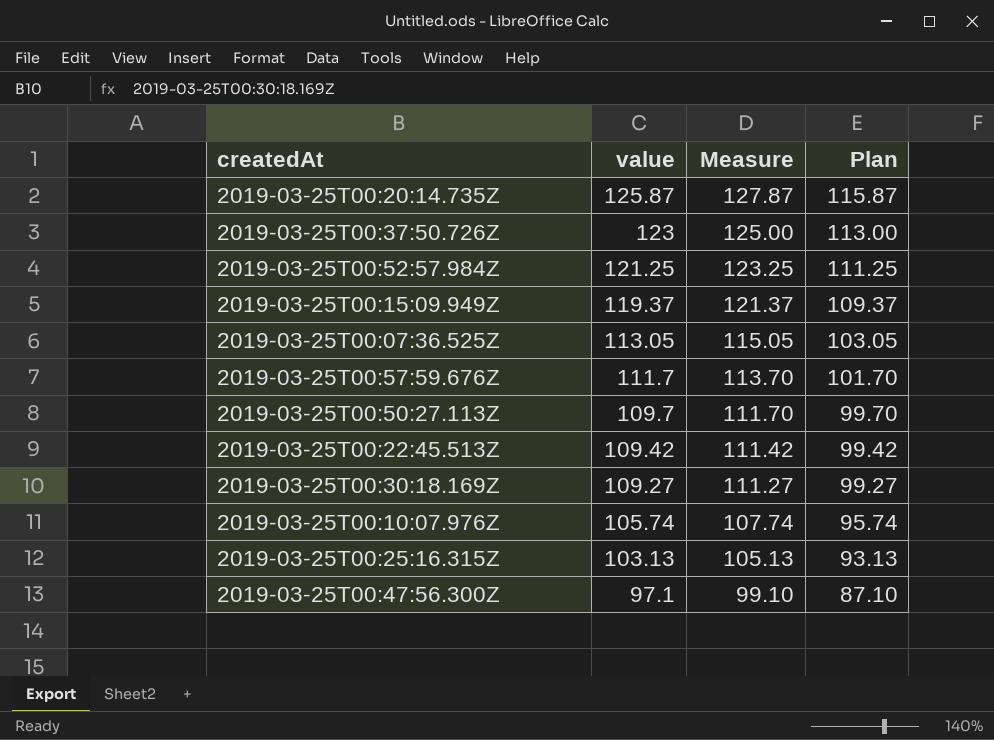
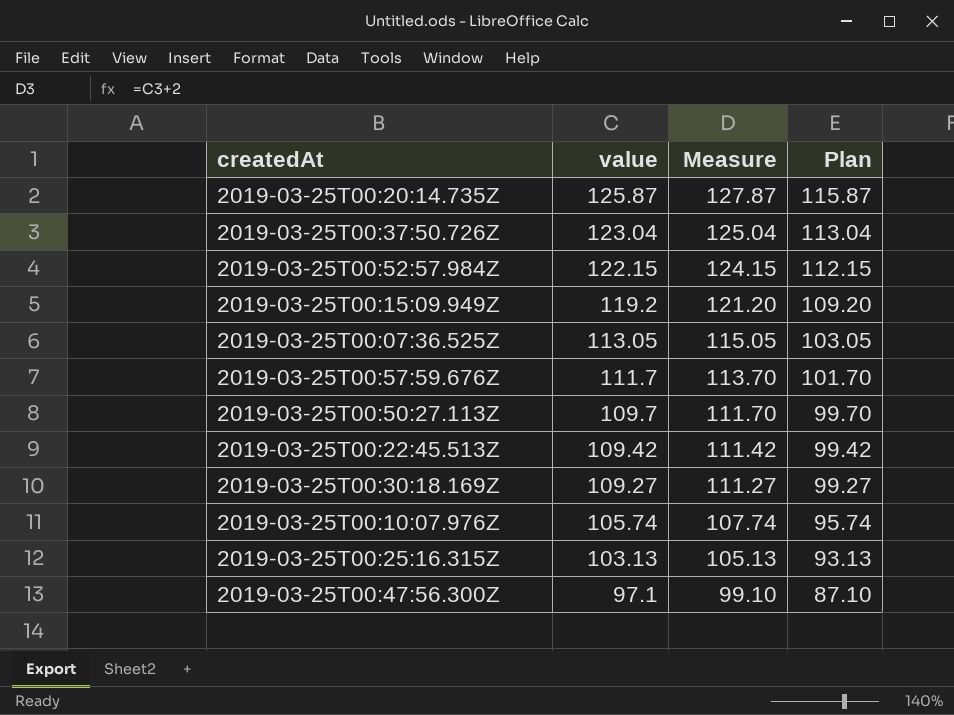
2019-03-25T00:37:50.726Z | value: 123 -> 123.04
2019-03-25T00:37:50.726Z | Measure: 125.00 -> 125.04
2019-03-25T00:37:50.726Z | Plan: 113.00 -> 113.04
2019-03-25T00:52:57.984Z | value: 121.25 -> 122.15
2019-03-25T00:52:57.984Z | Measure: 123.25 -> 124.15
2019-03-25T00:52:57.984Z | Plan: 111.25 -> 112.15
2019-03-25T00:15:09.949Z | value: 119.37 -> 119.2
2019-03-25T00:15:09.949Z | Measure: 121.37 -> 121.20
2019-03-25T00:15:09.949Z | Plan: 109.37 -> 109.20

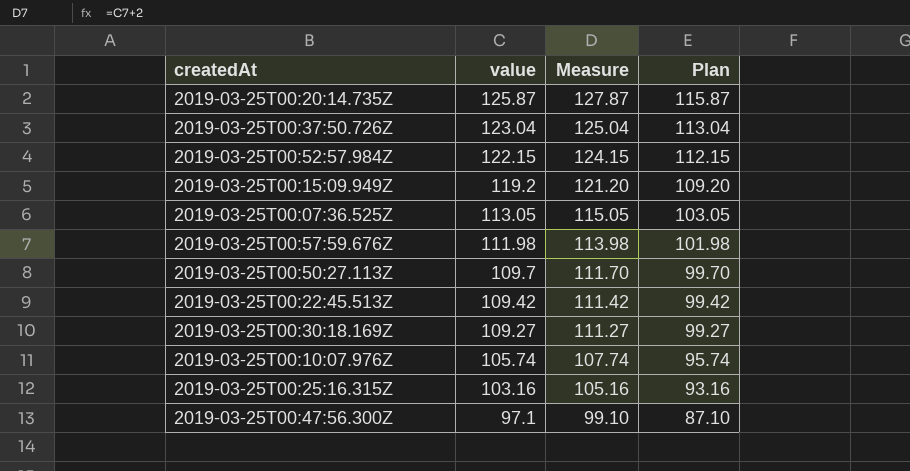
2019-03-25T00:57:59.676Z | value: 111.7 -> 111.98
2019-03-25T00:57:59.676Z | Measure: 113.70 -> 113.98
2019-03-25T00:57:59.676Z | Plan: 101.70 -> 101.98
2019-03-25T00:25:16.315Z | value: 103.13 -> 103.16
2019-03-25T00:25:16.315Z | Measure: 105.13 -> 105.16
2019-03-25T00:25:16.315Z | Plan: 93.13 -> 93.16

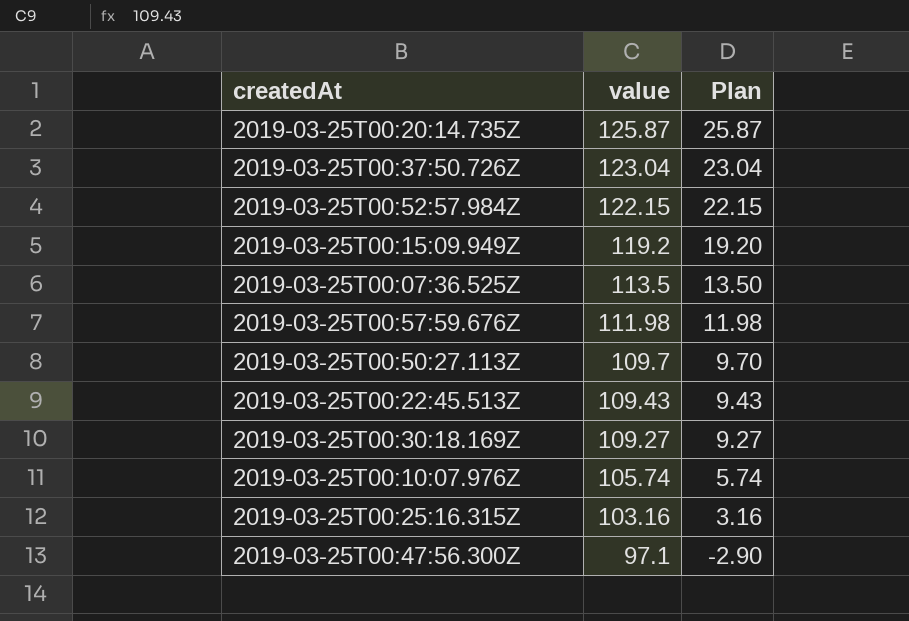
column Measure | formula: [value] + 2 -> none
column Plan | formula: [value] - 10 -> [value] - 100
2019-03-25T00:07:36.525Z | value: 113.05 -> 113.5
2019-03-25T00:22:45.513Z | value: 109.42 -> 109.43

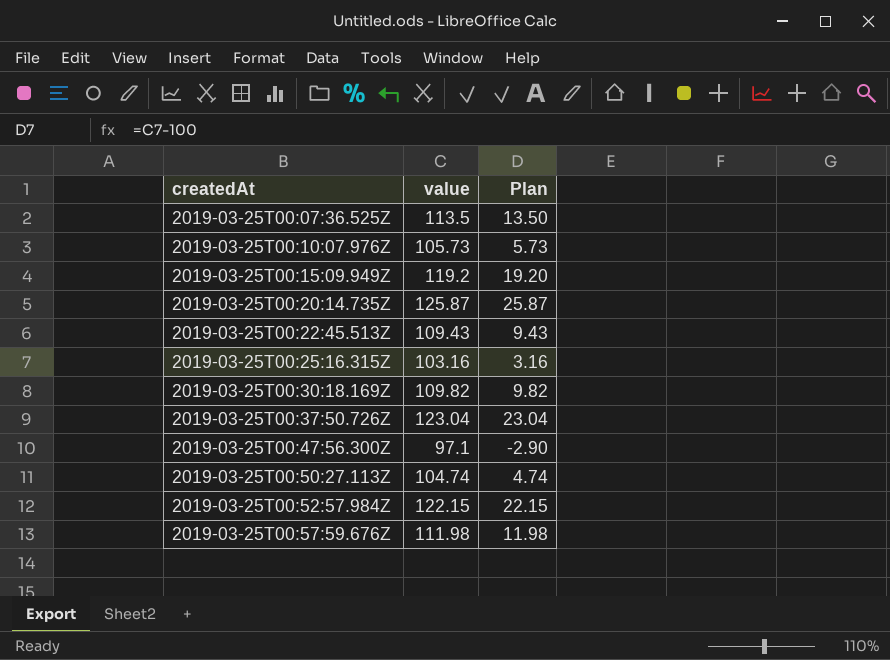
row order: value descending -> createdAt ascending
2019-03-25T00:10:07.976Z | value: 105.74 -> 105.73
2019-03-25T00:10:07.976Z | Plan: 5.74 -> 5.73
2019-03-25T00:30:18.169Z | value: 109.27 -> 109.82
2019-03-25T00:30:18.169Z | Plan: 9.27 -> 9.82
2019-03-25T00:50:27.113Z | value: 109.7 -> 104.74
2019-03-25T00:50:27.113Z | Plan: 9.70 -> 4.74

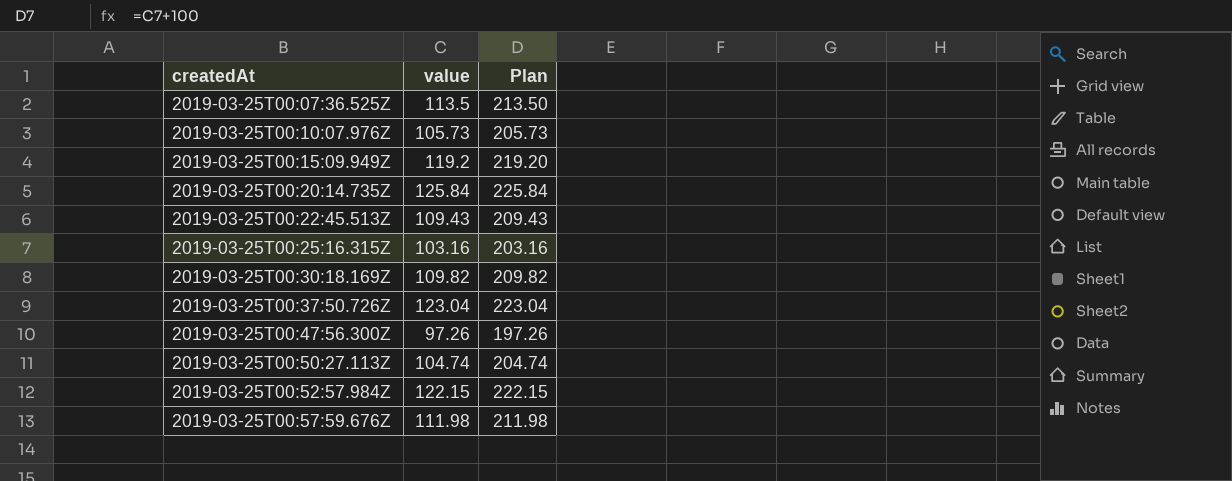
column Plan | formula: [value] - 100 -> [value] + 100
2019-03-25T00:20:14.735Z | value: 125.87 -> 125.84
2019-03-25T00:47:56.300Z | value: 97.1 -> 97.26

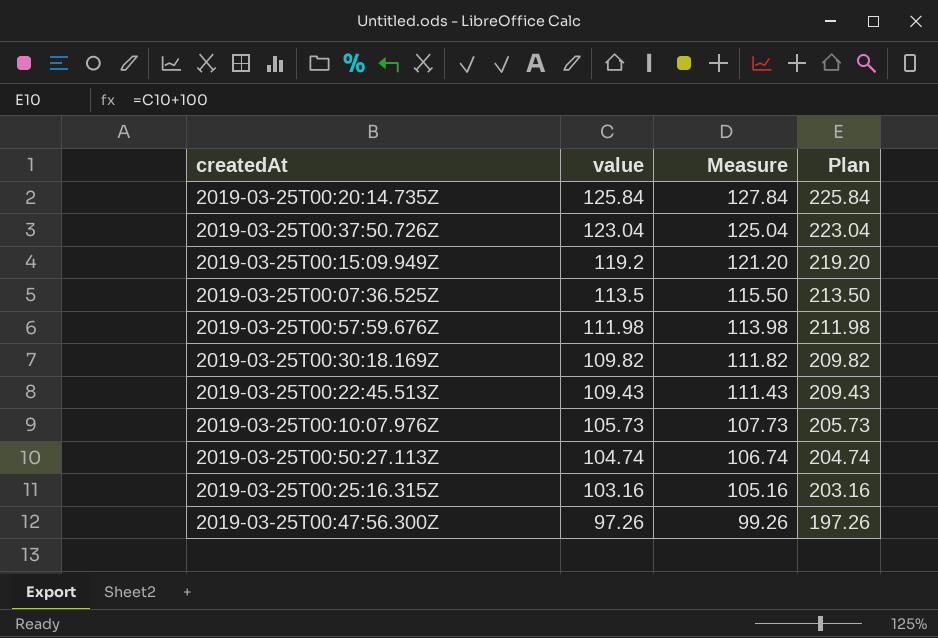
row order: createdAt ascending -> value descending
column Measure | formula: none -> [value] + 2
row 2019-03-25T00:52:57.984Z: 122.15 | 222.15 -> none

